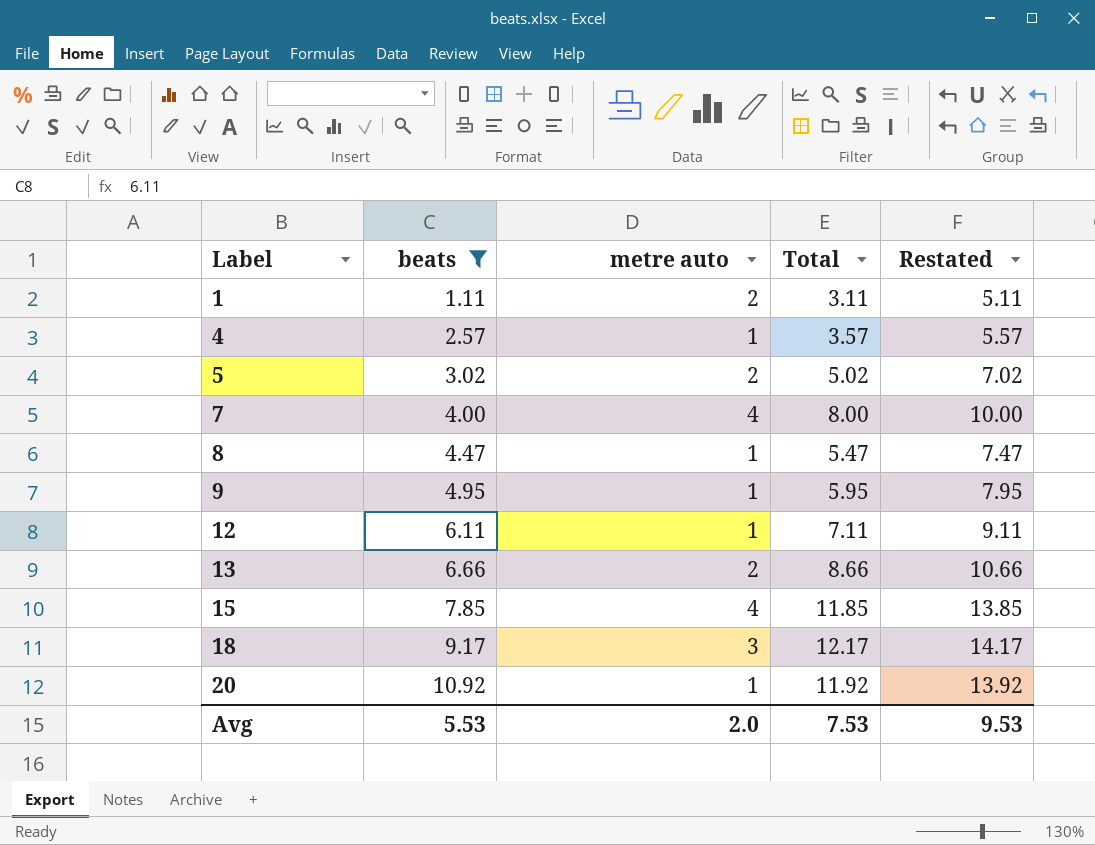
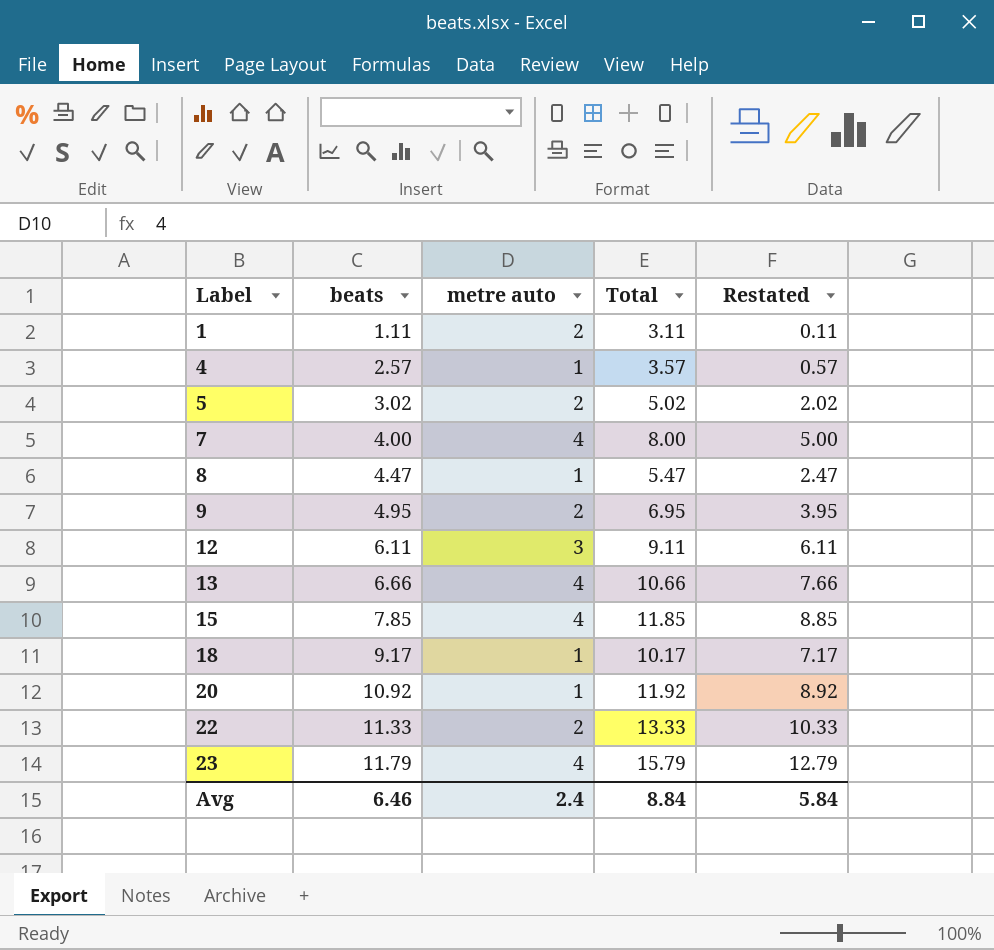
filter: beats <= 10.92 -> none
column Restated | formula: [Total] + 2 -> [Total] - 3
9 | metre auto: 1 -> 2
9 | Total: 5.95 -> 6.95
12 | metre auto: 1 -> 3
12 | Total: 7.11 -> 9.11
13 | metre auto: 2 -> 4
13 | Total: 8.66 -> 10.66
18 | metre auto: 3 -> 1
18 | Total: 12.17 -> 10.17
Avg | beats: 5.53 -> 6.46
Avg | metre auto: 2.0 -> 2.4
Avg | Total: 7.53 -> 8.84
Avg | Restated: 9.53 -> 5.84

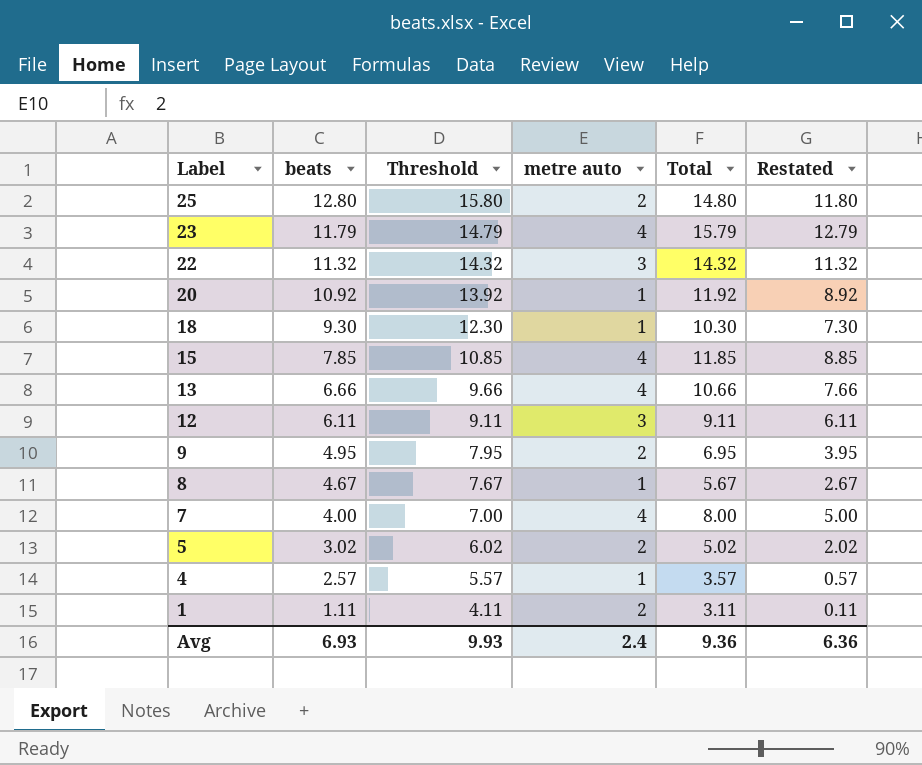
row order: Label ascending -> Label descending
column Threshold | formula: none -> [beats] + 3
row 25: none -> 12.80 | 15.80 | 2 | 14.80 | 11.80
22 | beats: 11.33 -> 11.32
22 | metre auto: 2 -> 3
22 | Total: 13.33 -> 14.32
22 | Restated: 10.33 -> 11.32
18 | beats: 9.17 -> 9.30
18 | Total: 10.17 -> 10.30
18 | Restated: 7.17 -> 7.30
8 | beats: 4.47 -> 4.67
8 | Total: 5.47 -> 5.67
8 | Restated: 2.47 -> 2.67
Avg | beats: 6.46 -> 6.93
Avg | Total: 8.84 -> 9.36
Avg | Restated: 5.84 -> 6.36

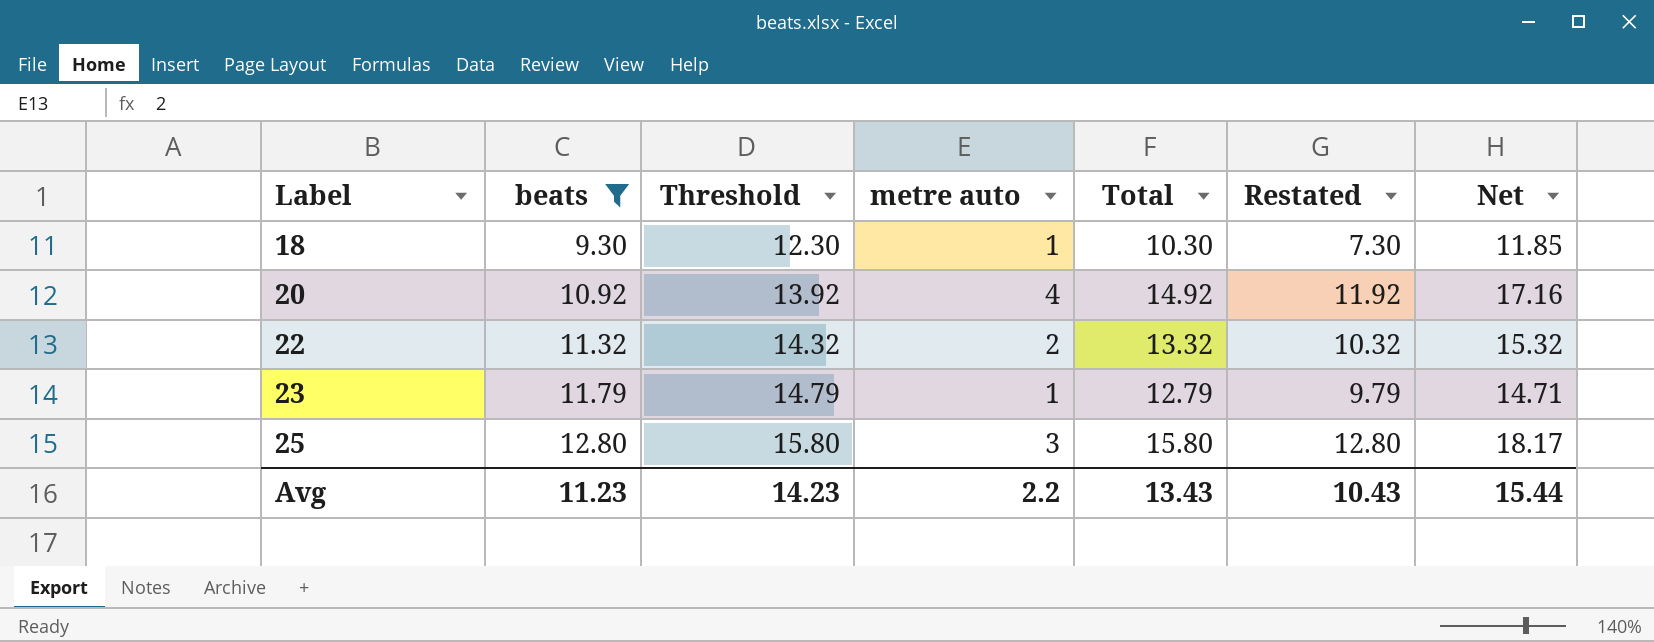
filter: none -> beats >= 9.30
row order: Label descending -> Label ascending
column Net | formula: none -> [Total] * 1.15
20 | metre auto: 1 -> 4
20 | Total: 11.92 -> 14.92
20 | Restated: 8.92 -> 11.92
22 | metre auto: 3 -> 2
22 | Total: 14.32 -> 13.32
22 | Restated: 11.32 -> 10.32
23 | metre auto: 4 -> 1
23 | Total: 15.79 -> 12.79
23 | Restated: 12.79 -> 9.79
25 | metre auto: 2 -> 3
25 | Total: 14.80 -> 15.80
25 | Restated: 11.80 -> 12.80
Avg | beats: 6.93 -> 11.23
Avg | Threshold: 9.93 -> 14.23
Avg | metre auto: 2.4 -> 2.2
Avg | Total: 9.36 -> 13.43
Avg | Restated: 6.36 -> 10.43

